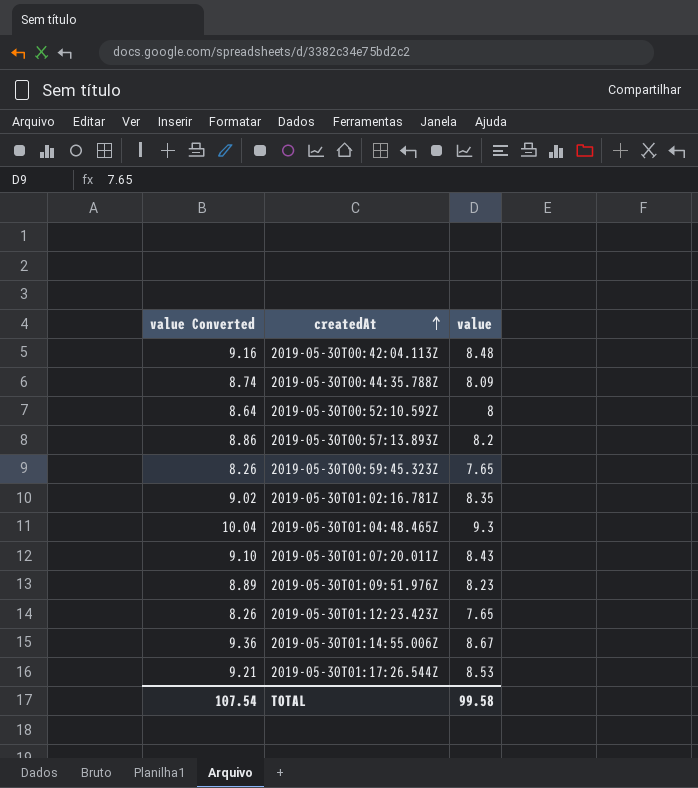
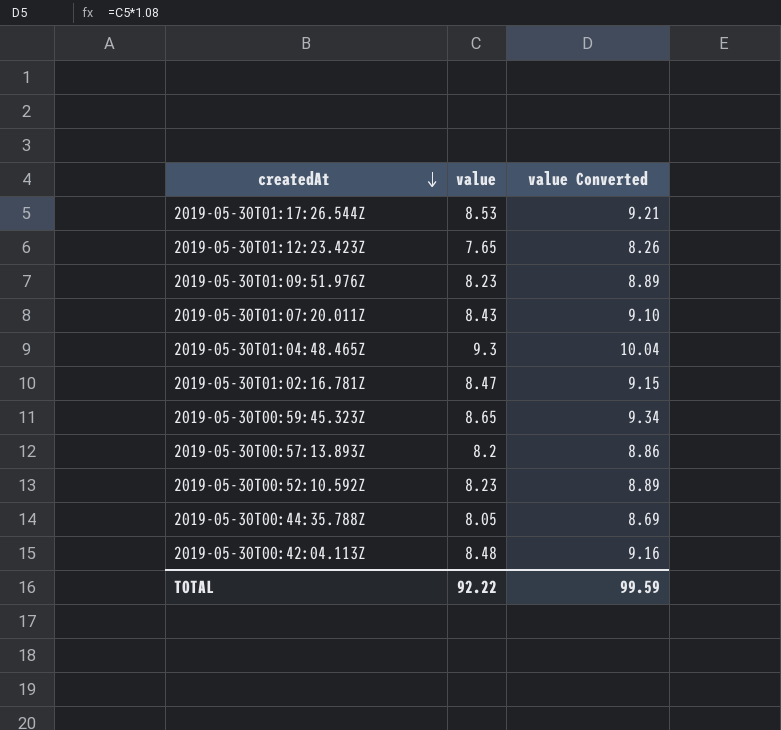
row order: createdAt ascending -> createdAt descending
column value Converted | position: 1 -> 3
row 2019-05-30T01:14:55.006Z: 9.36 | 8.67 -> none
2019-05-30T01:02:16.781Z | value: 8.35 -> 8.47
2019-05-30T01:02:16.781Z | value Converted: 9.02 -> 9.15
2019-05-30T00:59:45.323Z | value: 7.65 -> 8.65
2019-05-30T00:59:45.323Z | value Converted: 8.26 -> 9.34
2019-05-30T00:52:10.592Z | value: 8 -> 8.23
2019-05-30T00:52:10.592Z | value Converted: 8.64 -> 8.89
2019-05-30T00:44:35.788Z | value: 8.09 -> 8.05
2019-05-30T00:44:35.788Z | value Converted: 8.74 -> 8.69
TOTAL | value: 99.58 -> 92.22
TOTAL | value Converted: 107.54 -> 99.59

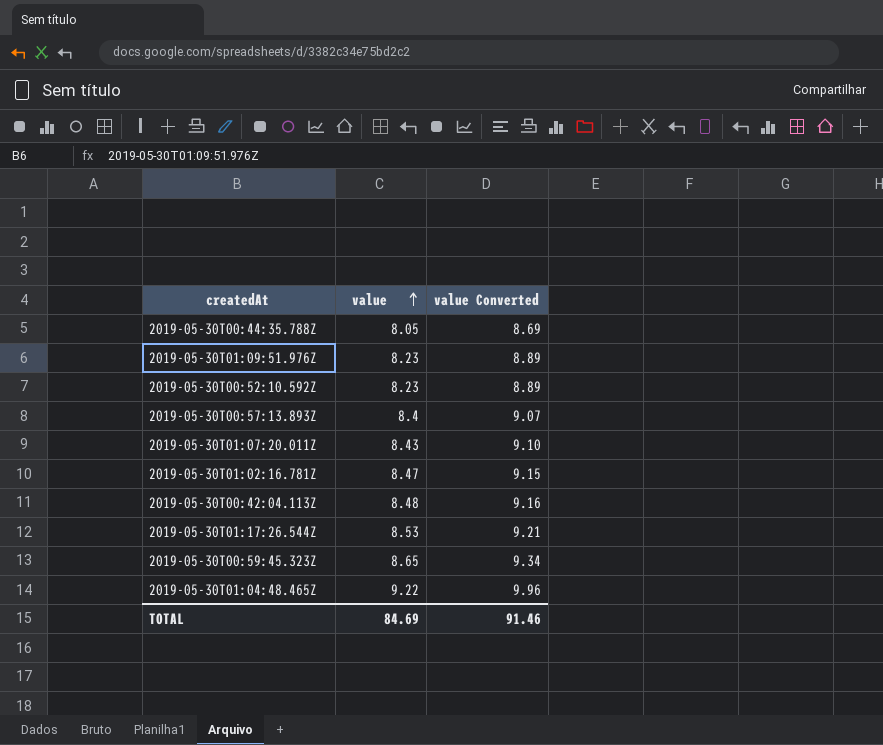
row order: createdAt descending -> value ascending
row 2019-05-30T01:12:23.423Z: 7.65 | 8.26 -> none
2019-05-30T00:57:13.893Z | value: 8.2 -> 8.4
2019-05-30T00:57:13.893Z | value Converted: 8.86 -> 9.07
2019-05-30T01:04:48.465Z | value: 9.3 -> 9.22
2019-05-30T01:04:48.465Z | value Converted: 10.04 -> 9.96
TOTAL | value: 92.22 -> 84.69
TOTAL | value Converted: 99.59 -> 91.46

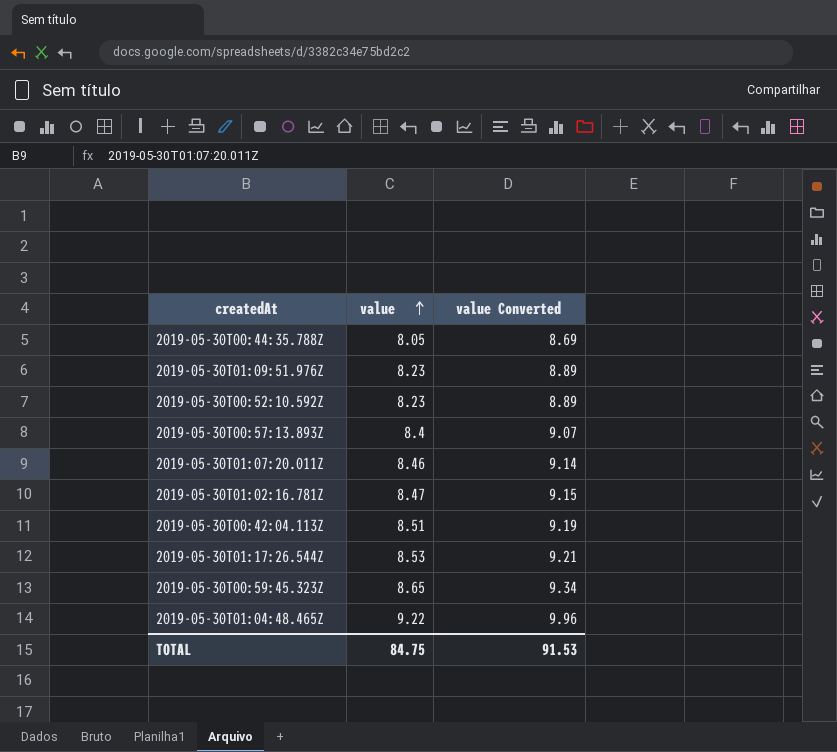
2019-05-30T01:07:20.011Z | value: 8.43 -> 8.46
2019-05-30T01:07:20.011Z | value Converted: 9.10 -> 9.14
2019-05-30T00:42:04.113Z | value: 8.48 -> 8.51
2019-05-30T00:42:04.113Z | value Converted: 9.16 -> 9.19
TOTAL | value: 84.69 -> 84.75
TOTAL | value Converted: 91.46 -> 91.53

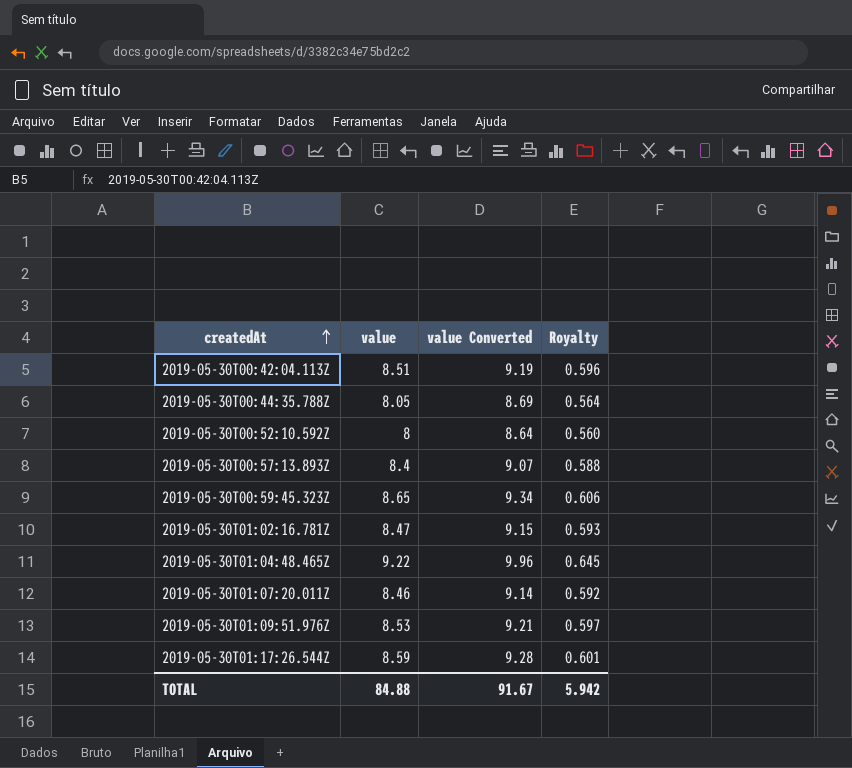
row order: value ascending -> createdAt ascending
column Royalty | formula: none -> [value] * 0.07
2019-05-30T00:52:10.592Z | value: 8.23 -> 8
2019-05-30T00:52:10.592Z | value Converted: 8.89 -> 8.64
2019-05-30T01:09:51.976Z | value: 8.23 -> 8.53
2019-05-30T01:09:51.976Z | value Converted: 8.89 -> 9.21
2019-05-30T01:17:26.544Z | value: 8.53 -> 8.59
2019-05-30T01:17:26.544Z | value Converted: 9.21 -> 9.28
TOTAL | value: 84.75 -> 84.88
TOTAL | value Converted: 91.53 -> 91.67

